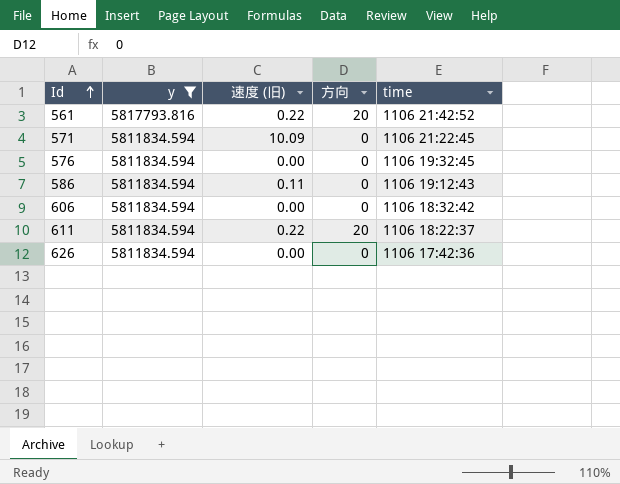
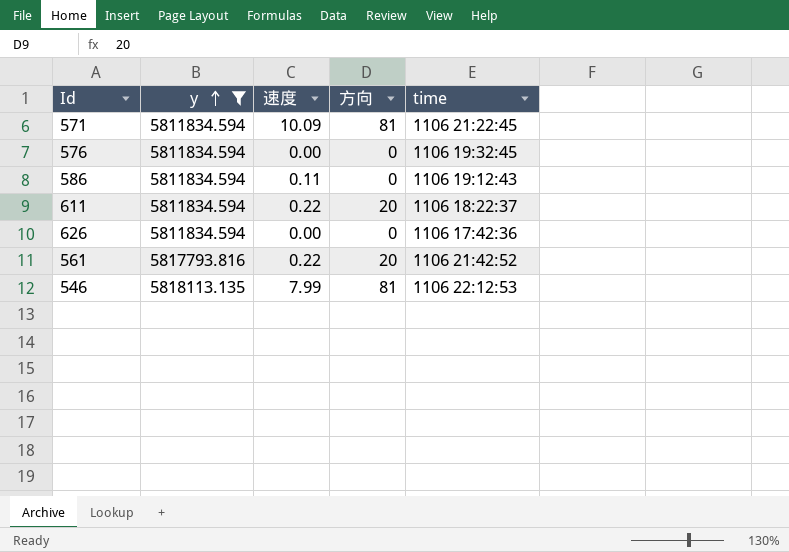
row order: Id ascending -> y ascending
column name: 速度 (旧) -> 速度
row 606: 5811834.594 | 0.00 | 0 | 1106 18:32:42 -> none
571 | 方向: 0 -> 81
row 546: none -> 5818113.135 | 7.99 | 81 | 1106 22:12:53

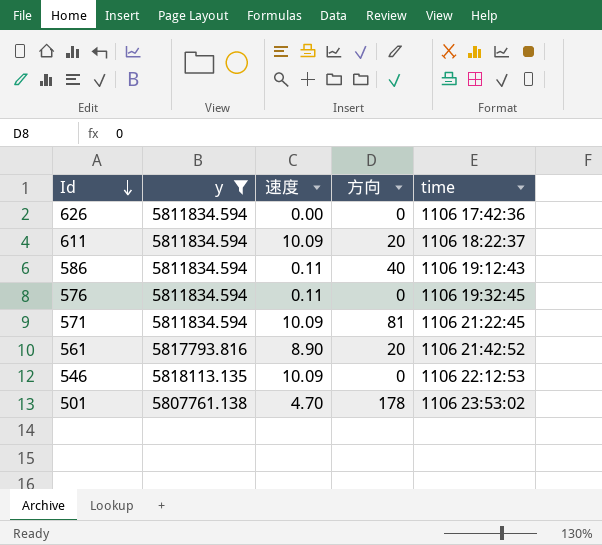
row order: y ascending -> Id descending
611 | 速度: 0.22 -> 10.09
586 | 方向: 0 -> 40
576 | 速度: 0.00 -> 0.11
561 | 速度: 0.22 -> 8.90
546 | 速度: 7.99 -> 10.09
546 | 方向: 81 -> 0
row 501: none -> 5807761.138 | 4.70 | 178 | 1106 23:53:02

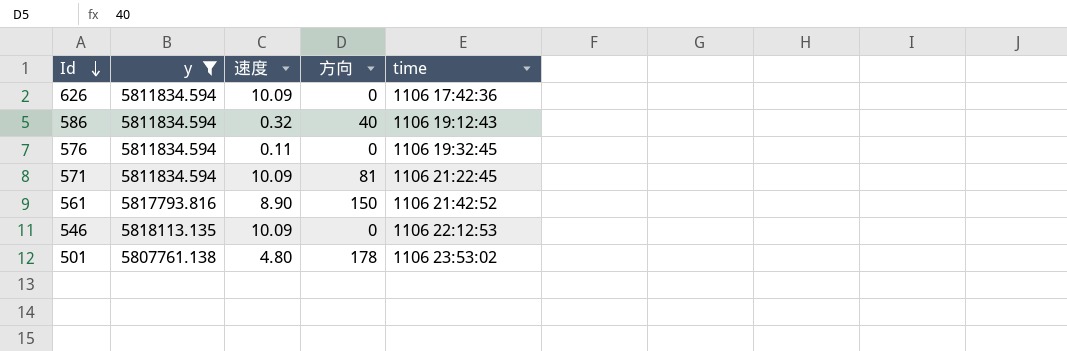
row 611: 5811834.594 | 10.09 | 20 | 1106 18:22:37 -> none
626 | 速度: 0.00 -> 10.09
586 | 速度: 0.11 -> 0.32
561 | 方向: 20 -> 150
501 | 速度: 4.70 -> 4.80

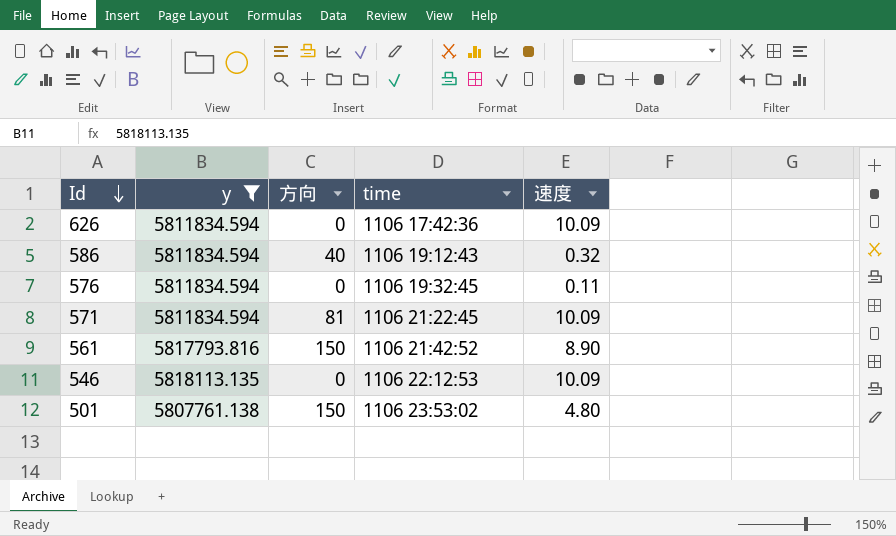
column 速度 | position: 3 -> 5
501 | 方向: 178 -> 150

